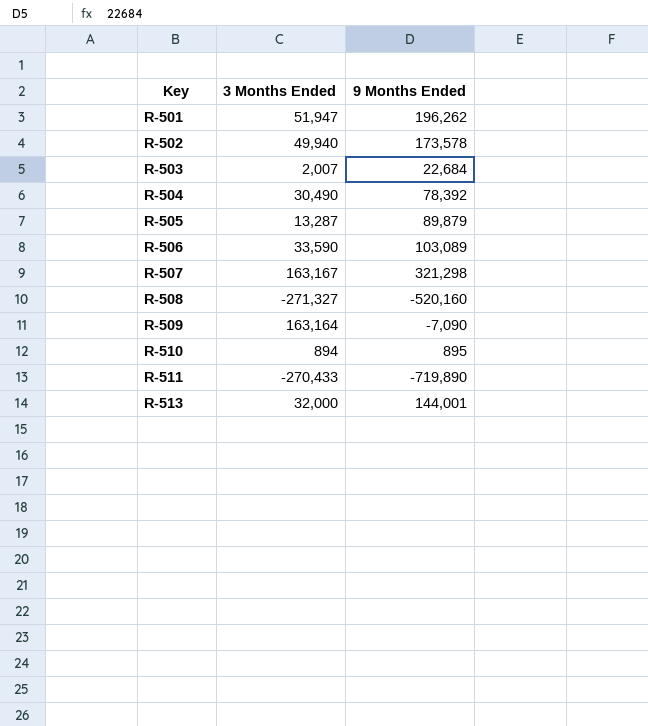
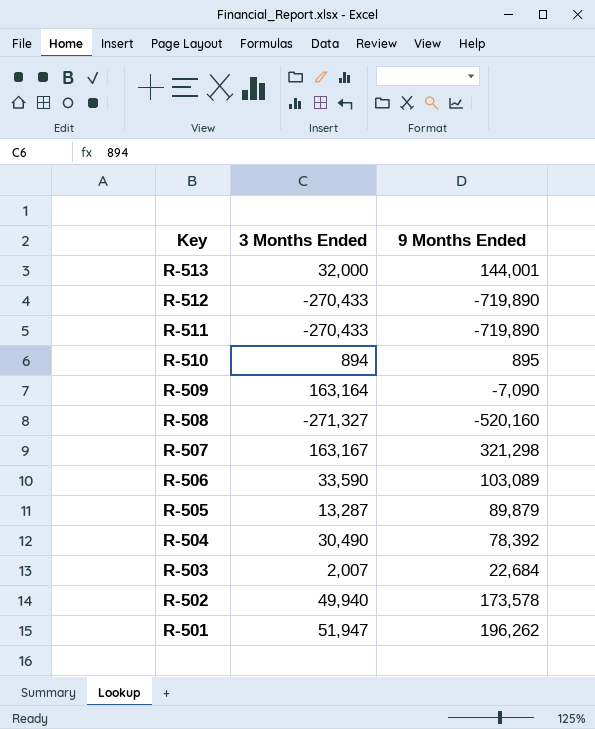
row order: Key ascending -> Key descending
row R-512: none -> -270,433 | -719,890

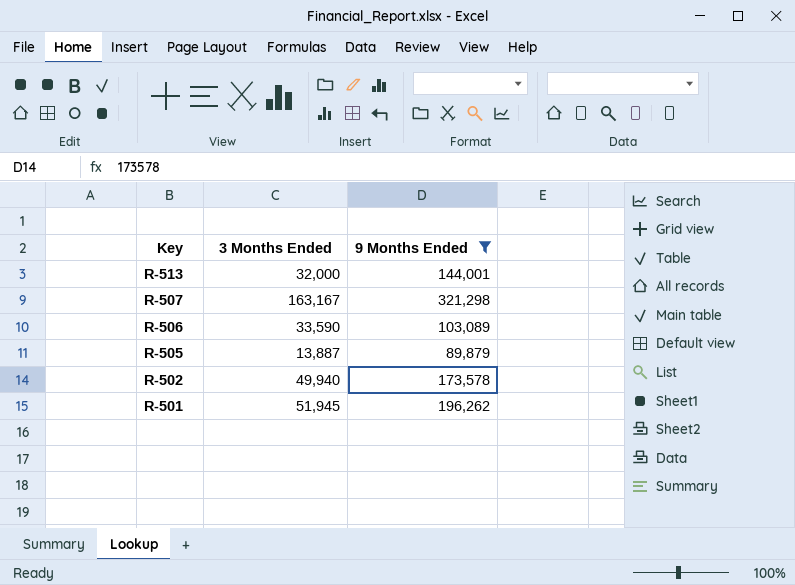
filter: none -> 9 Months Ended >= 89,879
R-505 | 3 Months Ended: 13,287 -> 13,887
R-501 | 3 Months Ended: 51,947 -> 51,945

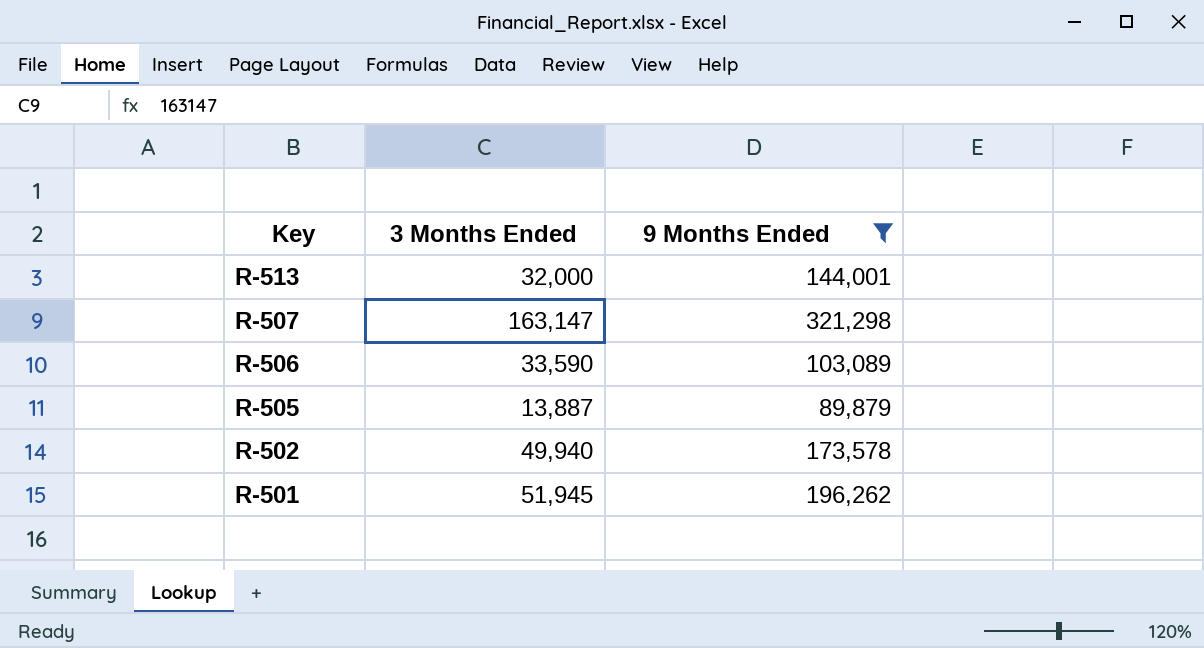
R-507 | 3 Months Ended: 163,167 -> 163,147

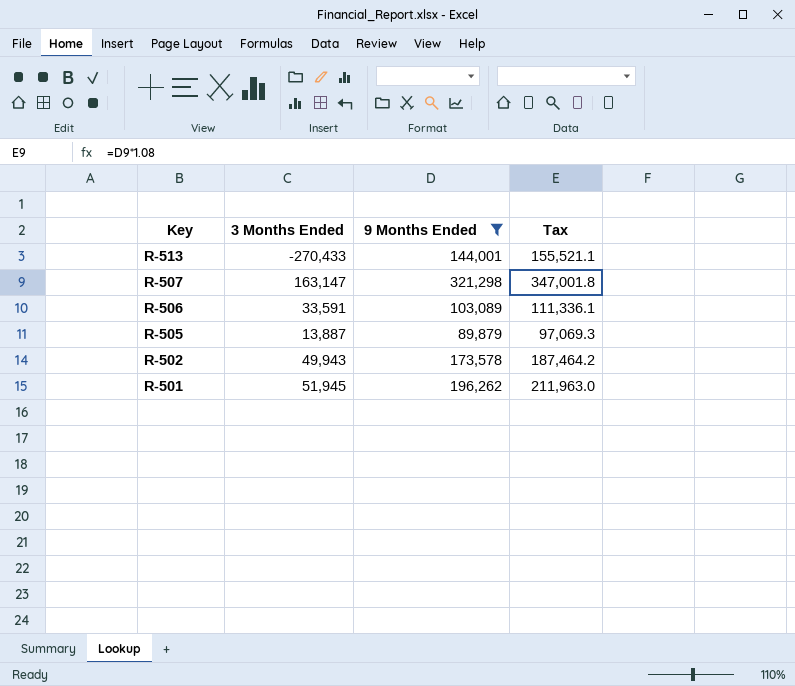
column Tax | formula: none -> [9 Months Ended] * 1.08
R-513 | 3 Months Ended: 32,000 -> -270,433
R-506 | 3 Months Ended: 33,590 -> 33,591
R-502 | 3 Months Ended: 49,940 -> 49,943

